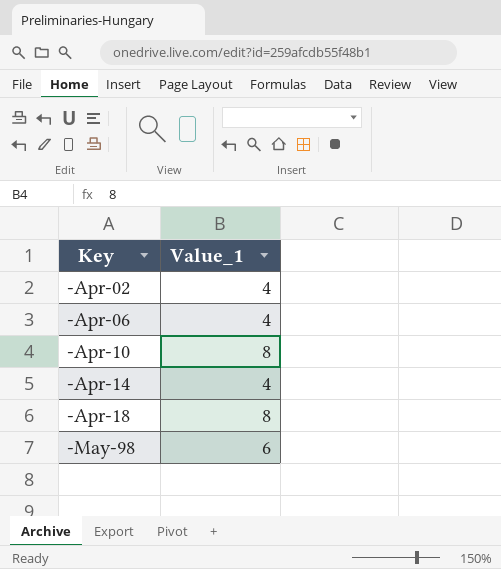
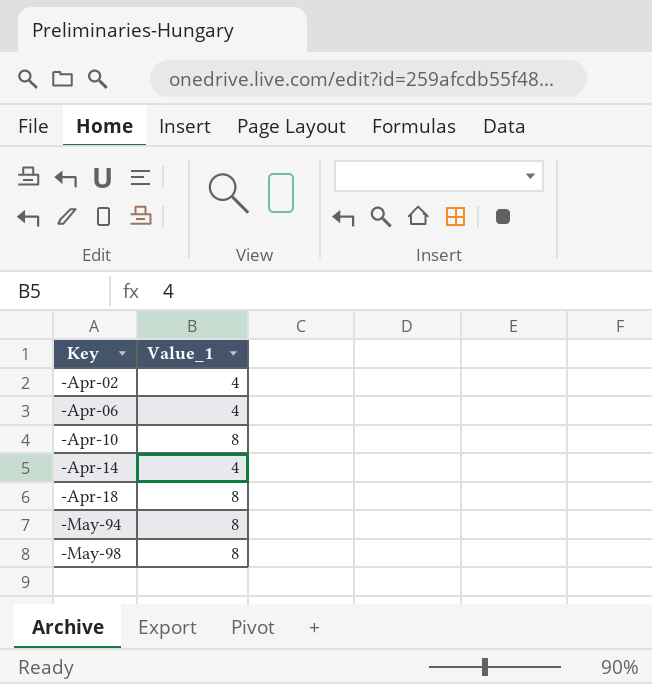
row -May-94: none -> 8
-May-98 | Value_1: 6 -> 8

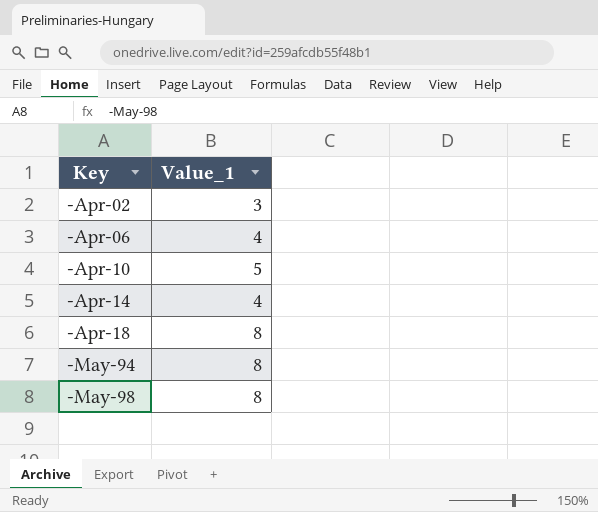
-Apr-02 | Value_1: 4 -> 3
-Apr-10 | Value_1: 8 -> 5

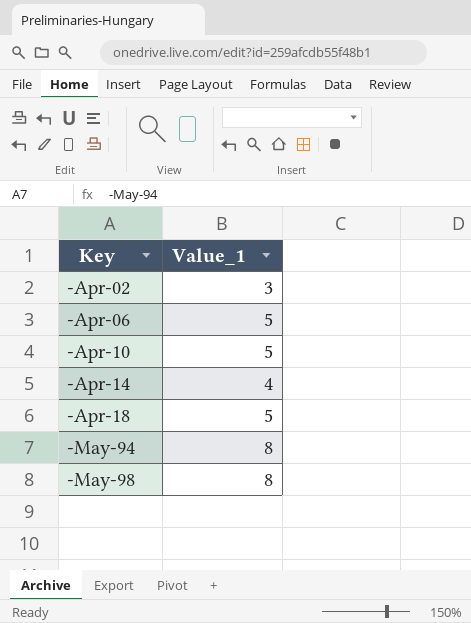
-Apr-06 | Value_1: 4 -> 5
-Apr-18 | Value_1: 8 -> 5

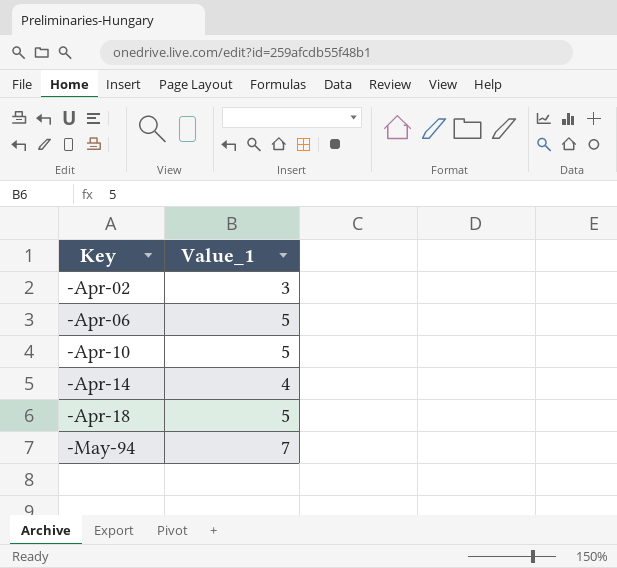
row -May-98: 8 -> none
-May-94 | Value_1: 8 -> 7

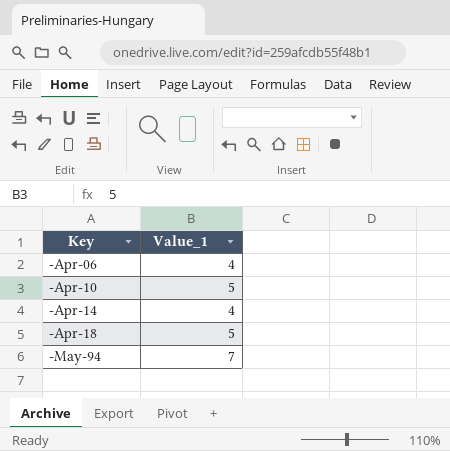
row -Apr-02: 3 -> none
-Apr-06 | Value_1: 5 -> 4

